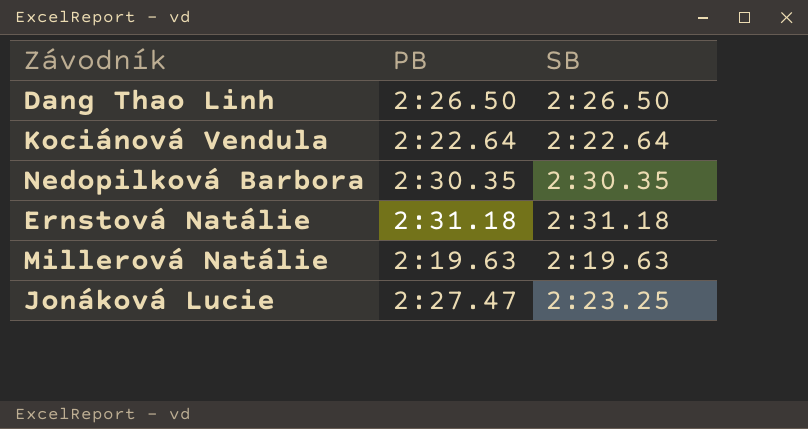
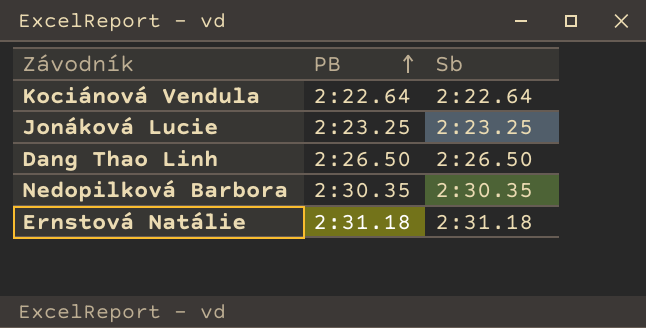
row order: none -> PB ascending
column name: SB -> Sb
row Millerová Natálie: 2:19.63 | 2:19.63 -> none
Jonáková Lucie | PB: 2:27.47 -> 2:23.25

